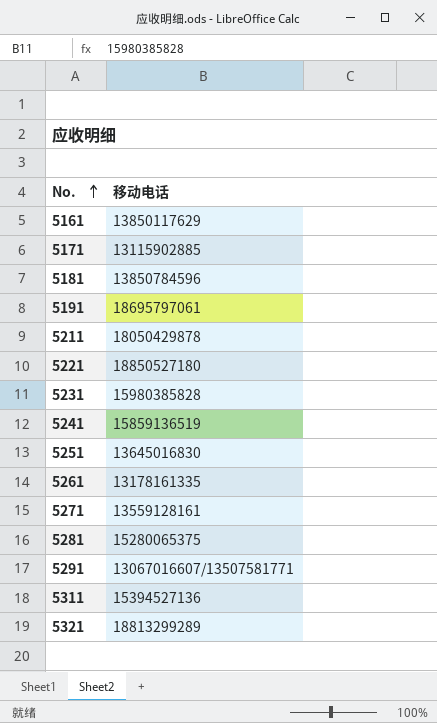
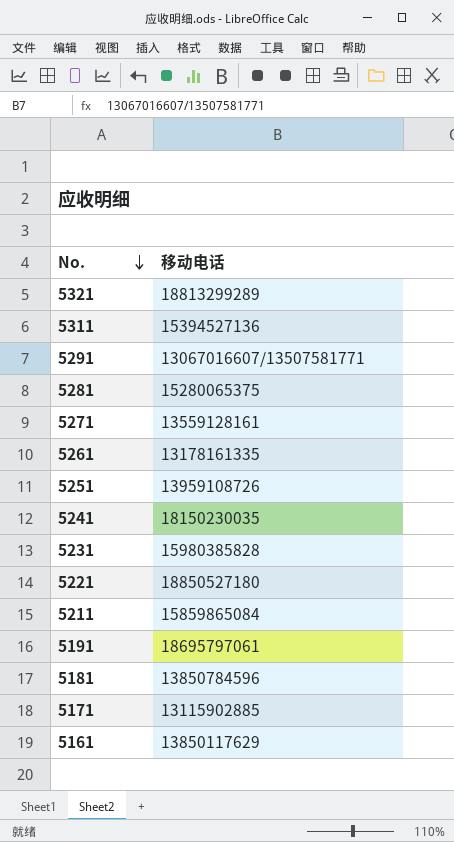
row order: No. ascending -> No. descending
5251 | 移动电话: 13645016830 -> 13959108726
5241 | 移动电话: 15859136519 -> 18150230035
5211 | 移动电话: 18050429878 -> 15859865084

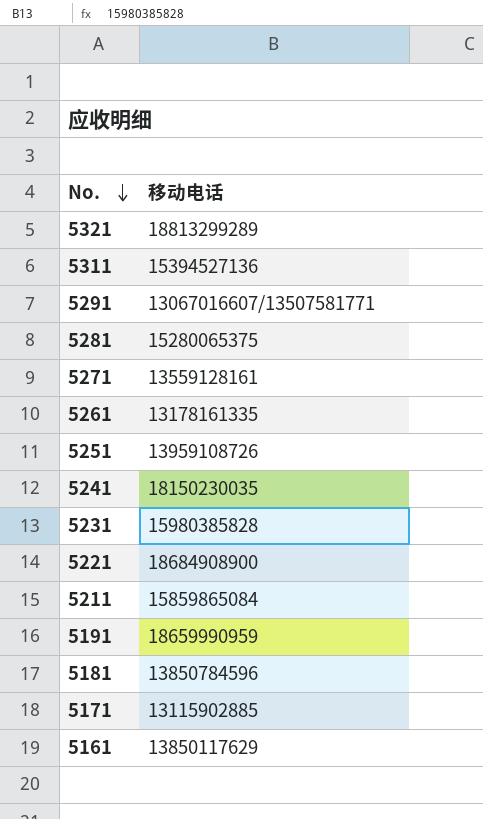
5221 | 移动电话: 18850527180 -> 18684908900
5191 | 移动电话: 18695797061 -> 18659990959

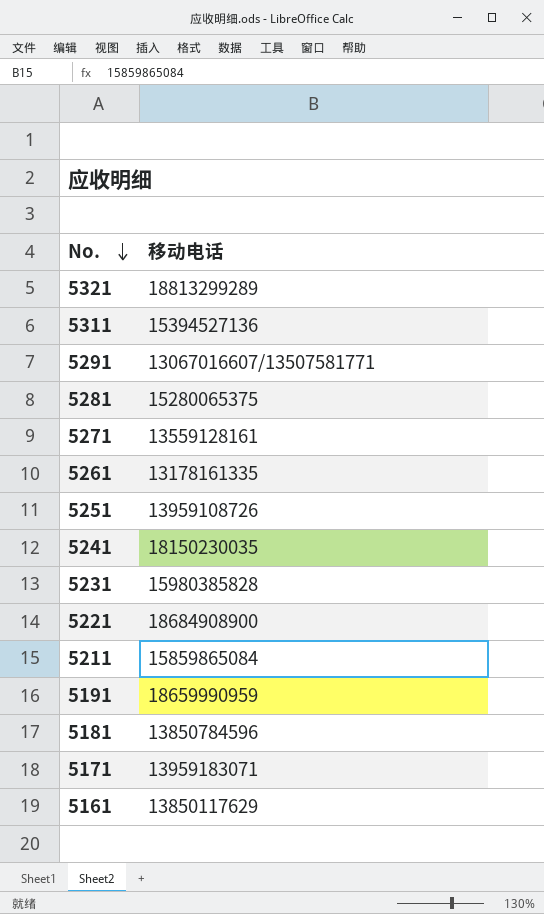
5171 | 移动电话: 13115902885 -> 13959183071

